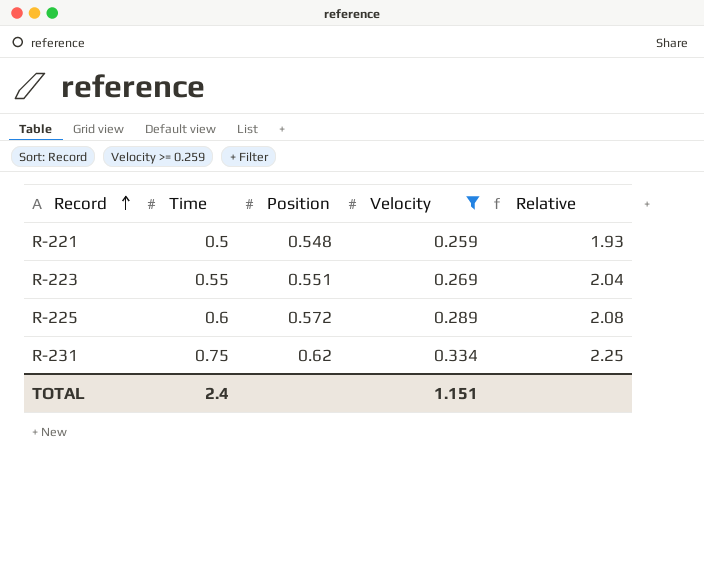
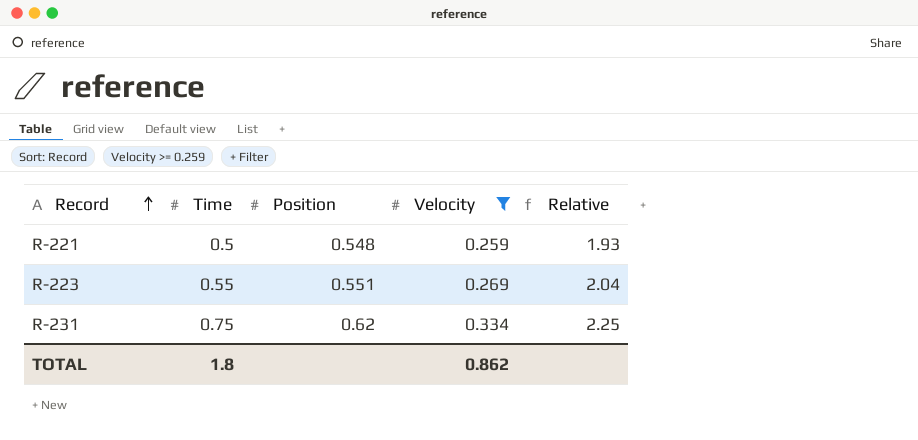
row R-225: 0.6 | 0.572 | 0.289 | 2.08 -> none
TOTAL | Time: 2.4 -> 1.8
TOTAL | Velocity: 1.151 -> 0.862

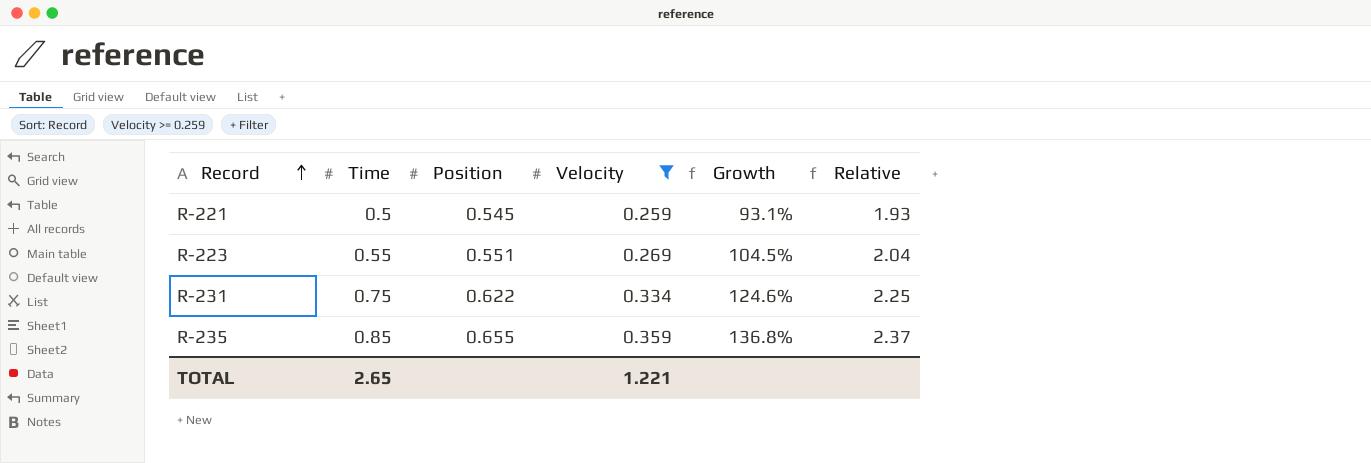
column Growth | formula: none -> ([Time] - [Velocity]) / [Velocity]
R-221 | Position: 0.548 -> 0.545
R-231 | Position: 0.62 -> 0.622
row R-235: none -> 0.85 | 0.655 | 0.359 | 136.8% | 2.37
TOTAL | Time: 1.8 -> 2.65
TOTAL | Velocity: 0.862 -> 1.221

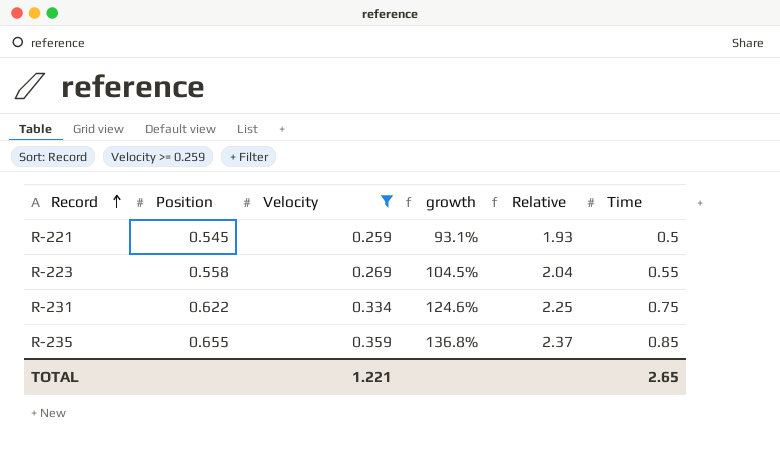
column name: Growth -> growth
column Time | position: 2 -> 6
R-223 | Position: 0.551 -> 0.558

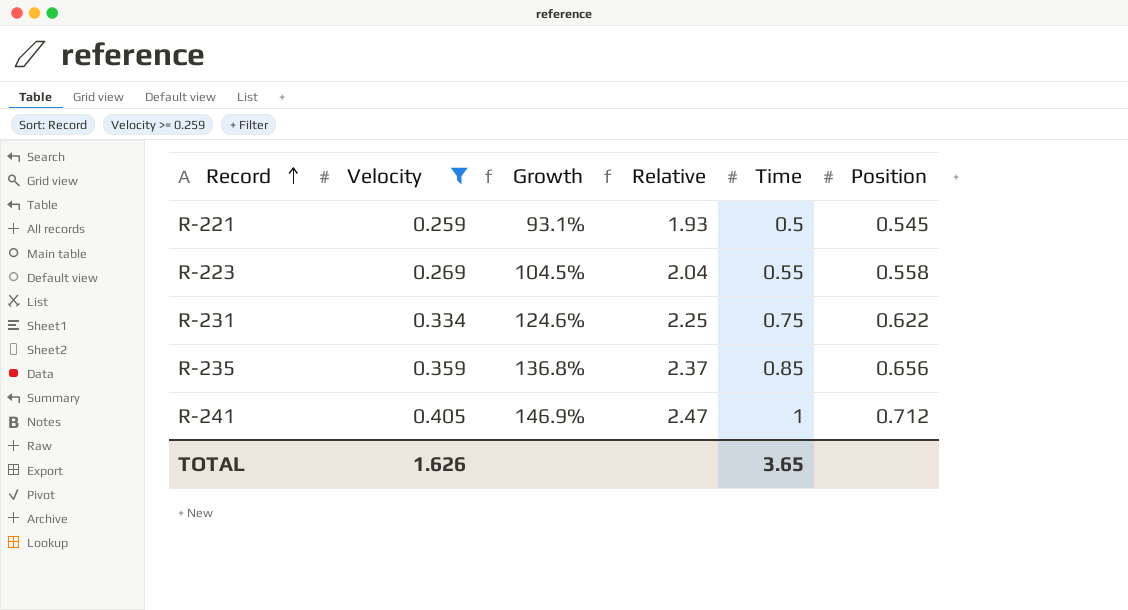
column name: growth -> Growth
column Position | position: 2 -> 6
R-235 | Position: 0.655 -> 0.656
row R-241: none -> 0.405 | 146.9% | 2.47 | 1 | 0.712
TOTAL | Velocity: 1.221 -> 1.626
TOTAL | Time: 2.65 -> 3.65

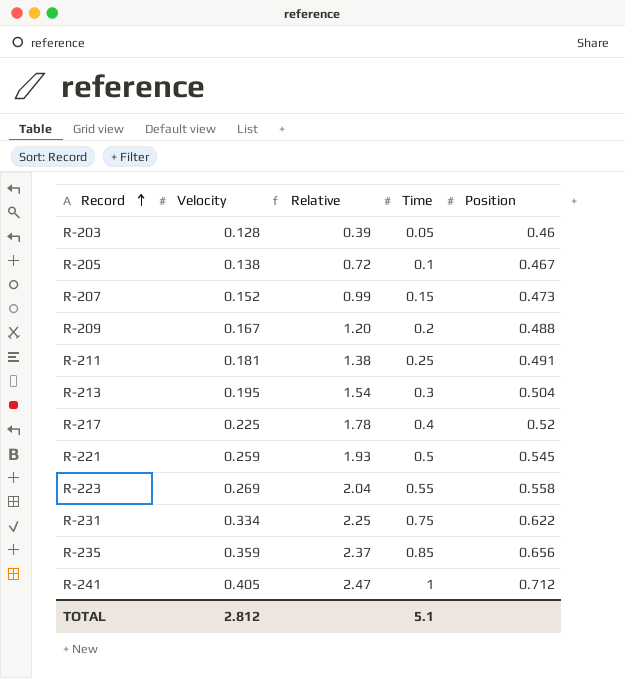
filter: Velocity >= 0.259 -> none
column Growth | formula: ([Time] - [Velocity]) / [Velocity] -> none
TOTAL | Velocity: 1.626 -> 2.812
TOTAL | Time: 3.65 -> 5.1

